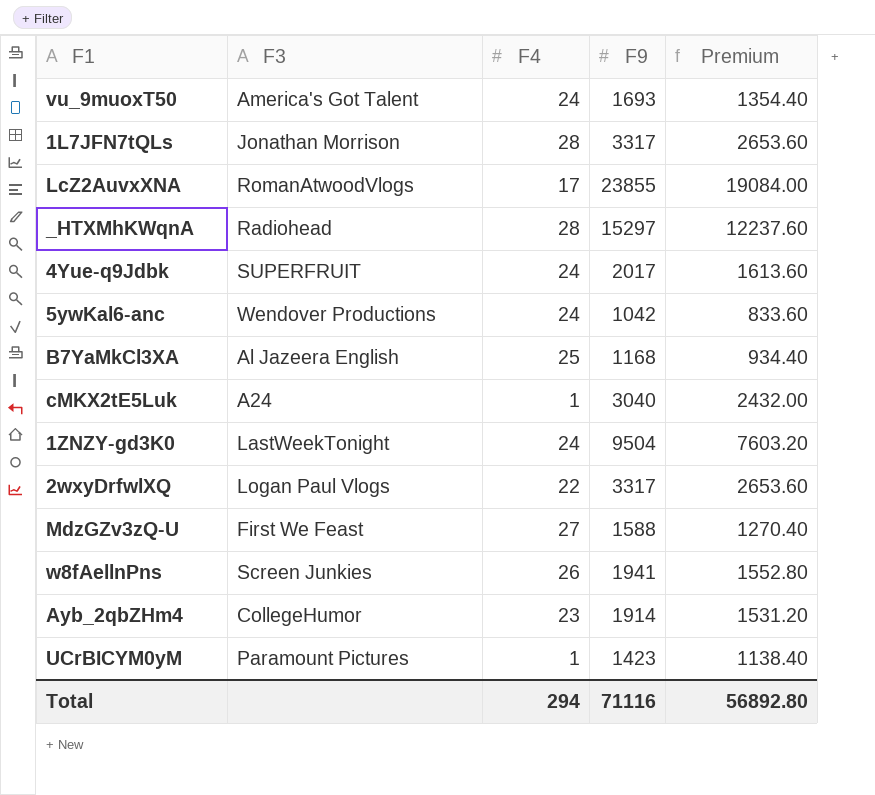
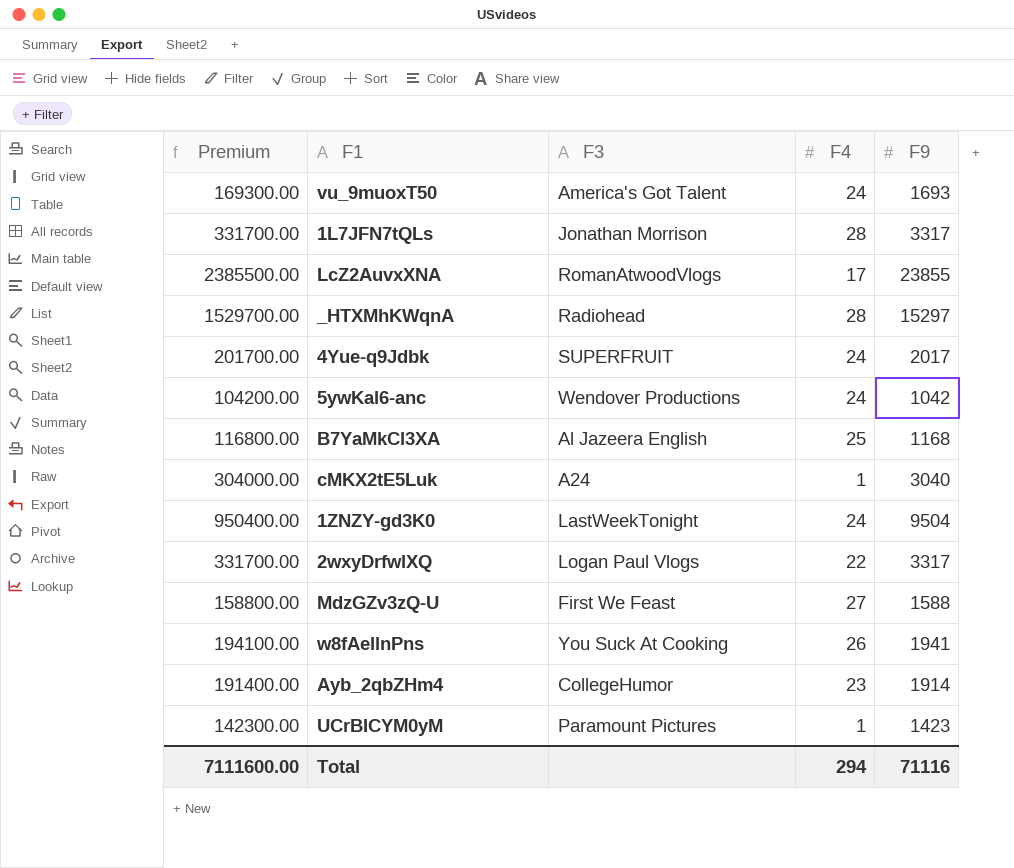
column Premium | formula: [F9] * 0.8 -> [F9] * 100
column Premium | position: 5 -> 1
w8fAellnPns | F3: Screen Junkies -> You Suck At Cooking
Total | Premium: 56892.80 -> 7111600.00

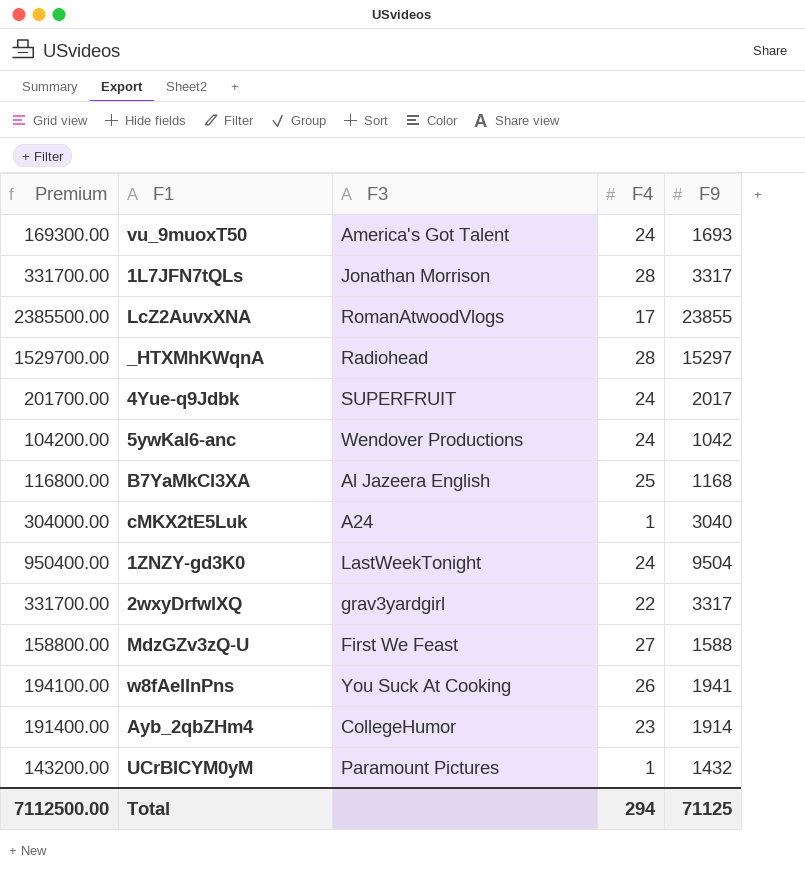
2wxyDrfwlXQ | F3: Logan Paul Vlogs -> grav3yardgirl
UCrBICYM0yM | Premium: 142300.00 -> 143200.00
UCrBICYM0yM | F9: 1423 -> 1432
Total | Premium: 7111600.00 -> 7112500.00
Total | F9: 71116 -> 71125

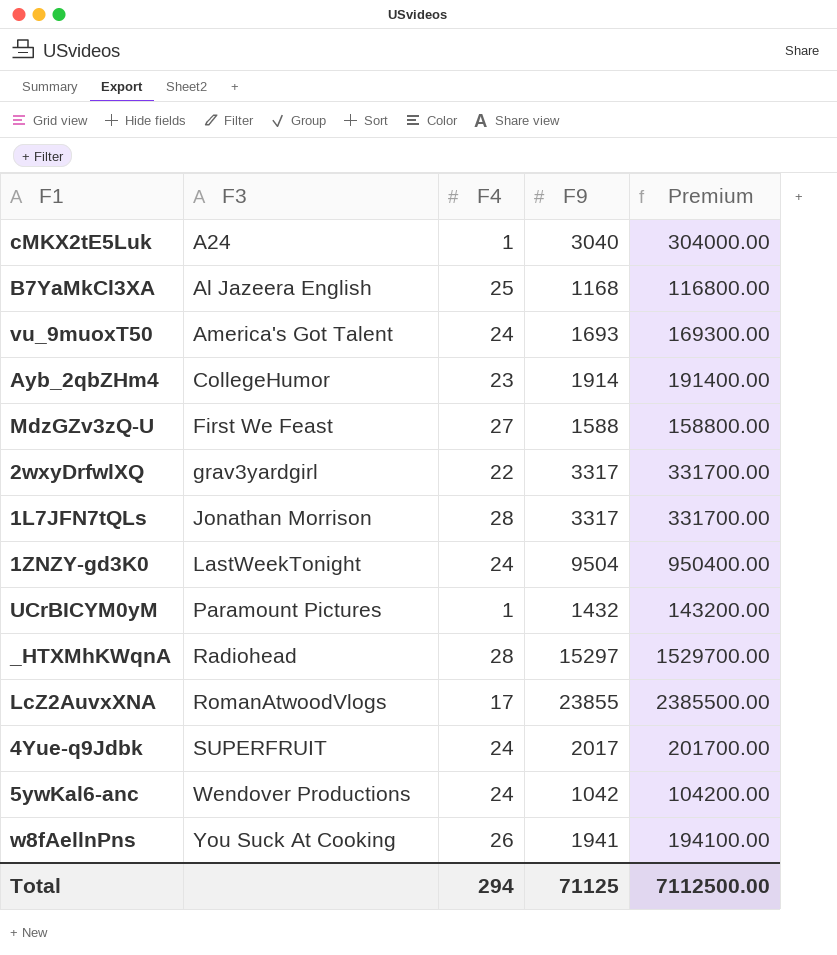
row order: none -> F3 ascending
column Premium | position: 1 -> 5

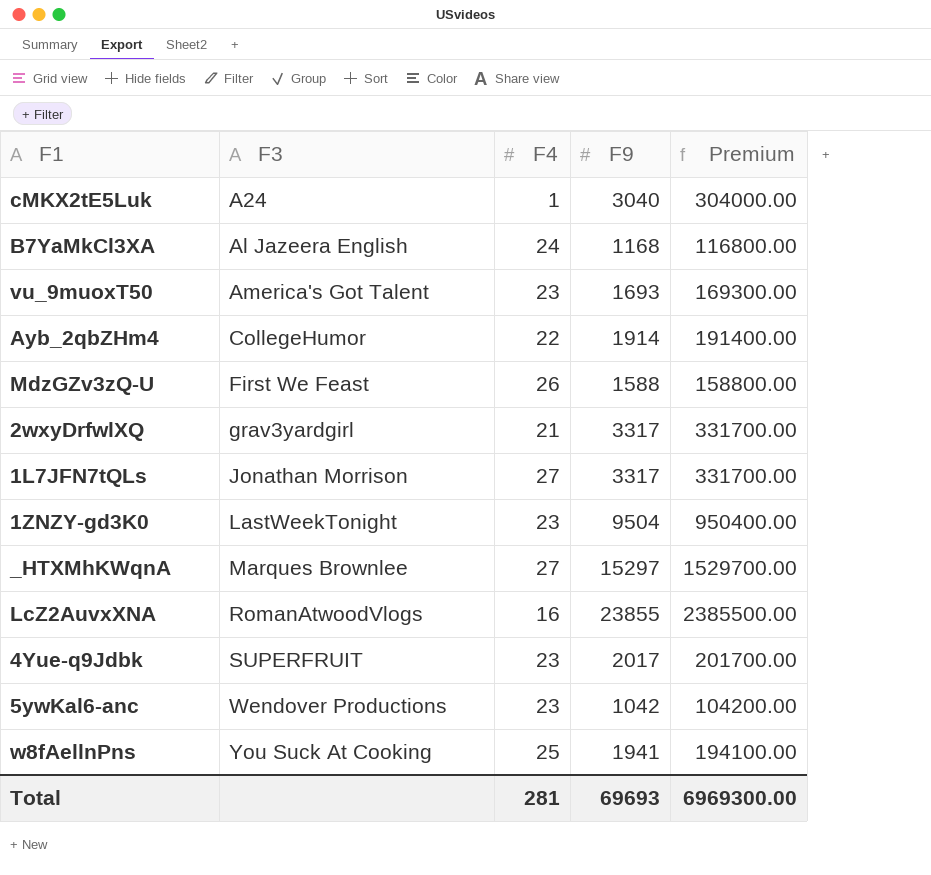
row UCrBICYM0yM: Paramount Pictures | 1 | 1432 | 143200.00 -> none
B7YaMkCl3XA | F4: 25 -> 24
vu_9muoxT50 | F4: 24 -> 23
Ayb_2qbZHm4 | F4: 23 -> 22
MdzGZv3zQ-U | F4: 27 -> 26
2wxyDrfwlXQ | F4: 22 -> 21
1L7JFN7tQLs | F4: 28 -> 27
1ZNZY-gd3K0 | F4: 24 -> 23
_HTXMhKWqnA | F3: Radiohead -> Marques Brownlee
_HTXMhKWqnA | F4: 28 -> 27
LcZ2AuvxXNA | F4: 17 -> 16
4Yue-q9Jdbk | F4: 24 -> 23
5ywKal6-anc | F4: 24 -> 23
w8fAellnPns | F4: 26 -> 25
Total | F4: 294 -> 281
Total | F9: 71125 -> 69693
Total | Premium: 7112500.00 -> 6969300.00

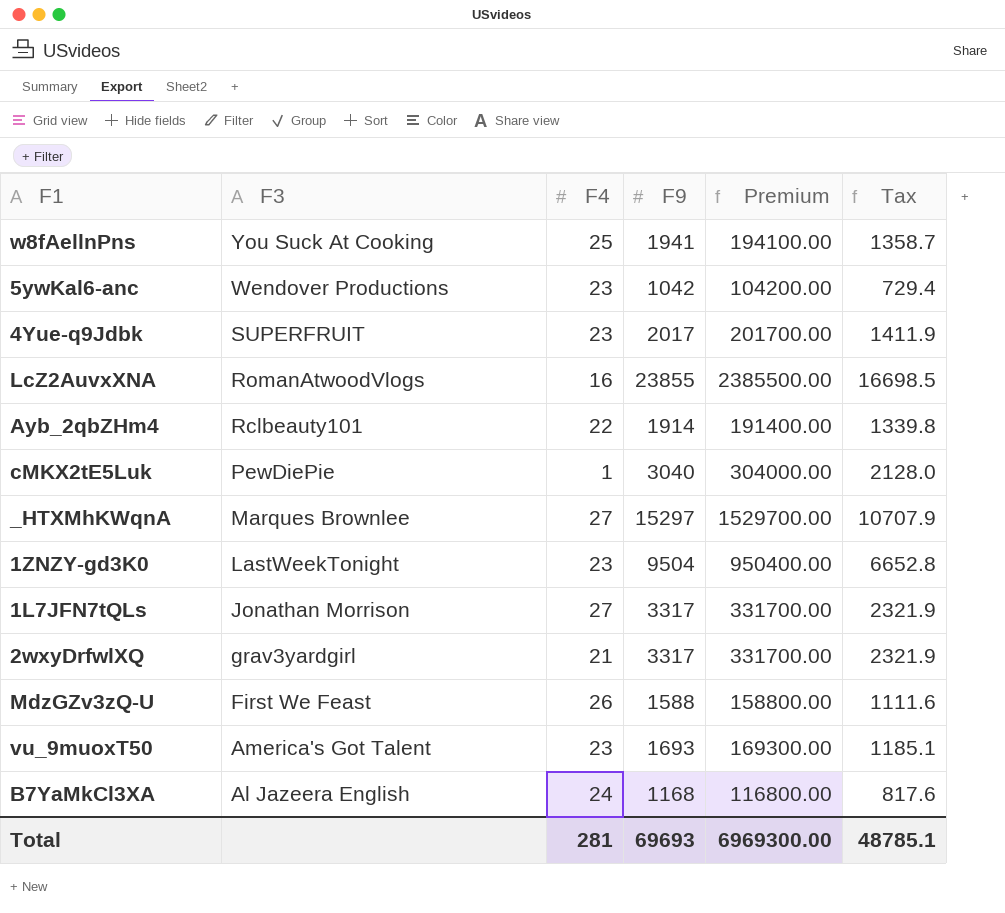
row order: F3 ascending -> F3 descending
column Tax | formula: none -> [F9] * 0.7
Ayb_2qbZHm4 | F3: CollegeHumor -> Rclbeauty101
cMKX2tE5Luk | F3: A24 -> PewDiePie

